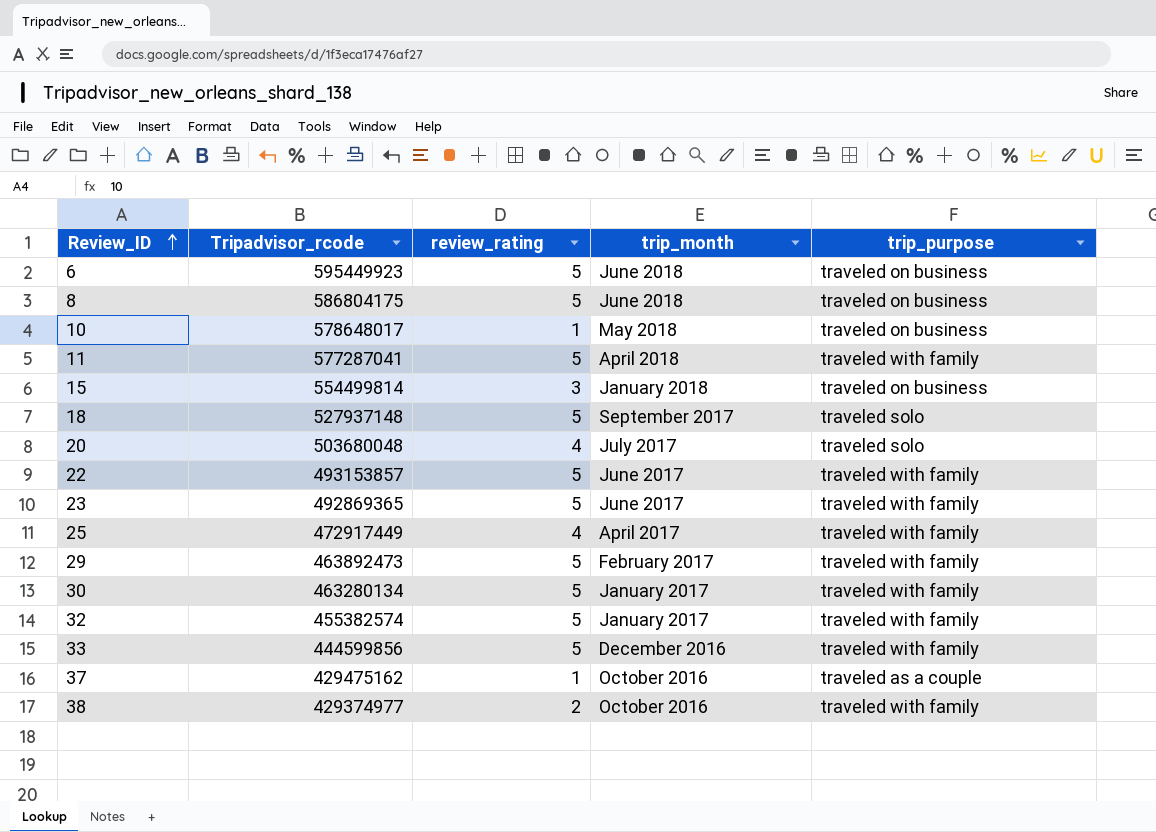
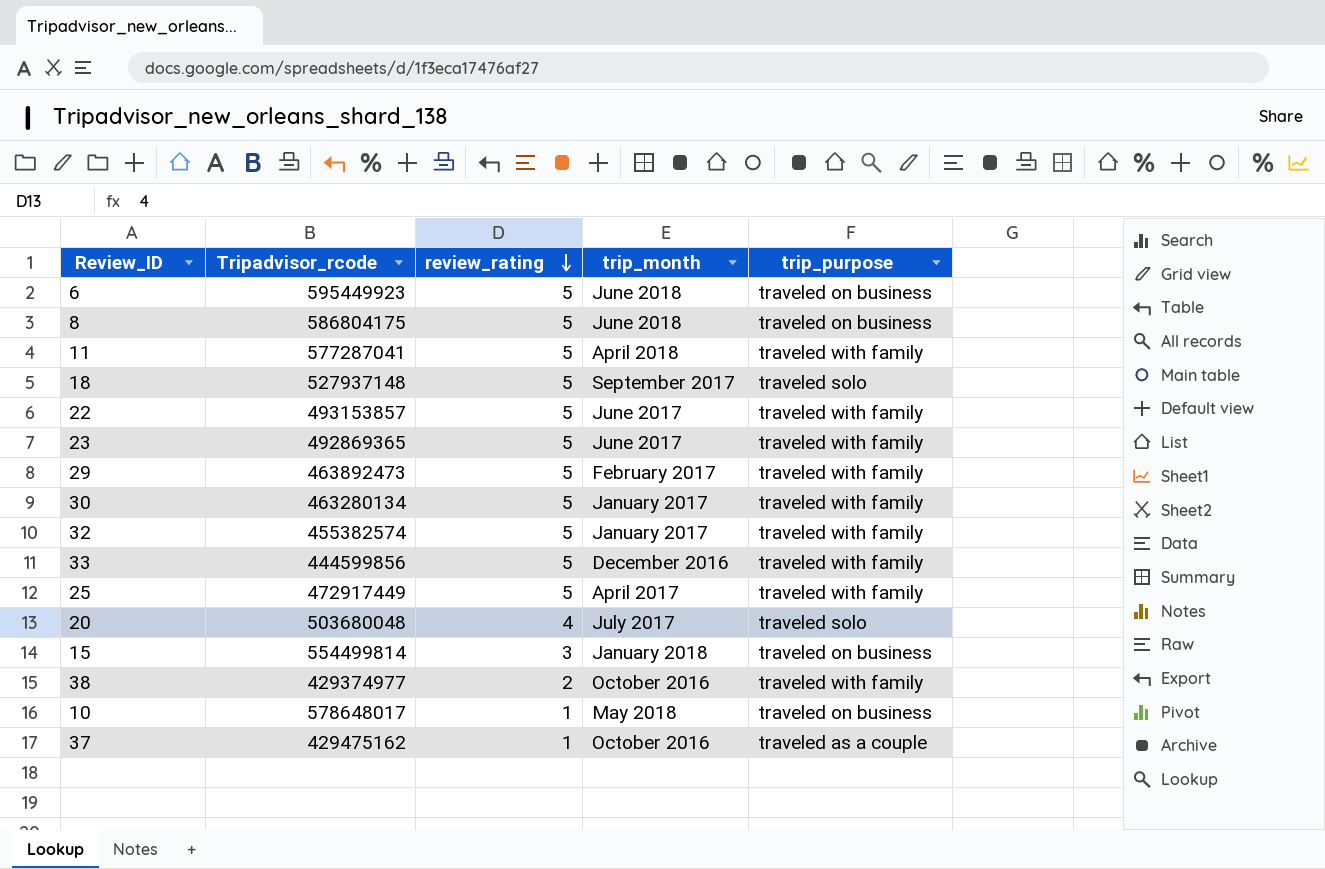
row order: Review_ID ascending -> review_rating descending
25 | review_rating: 4 -> 5

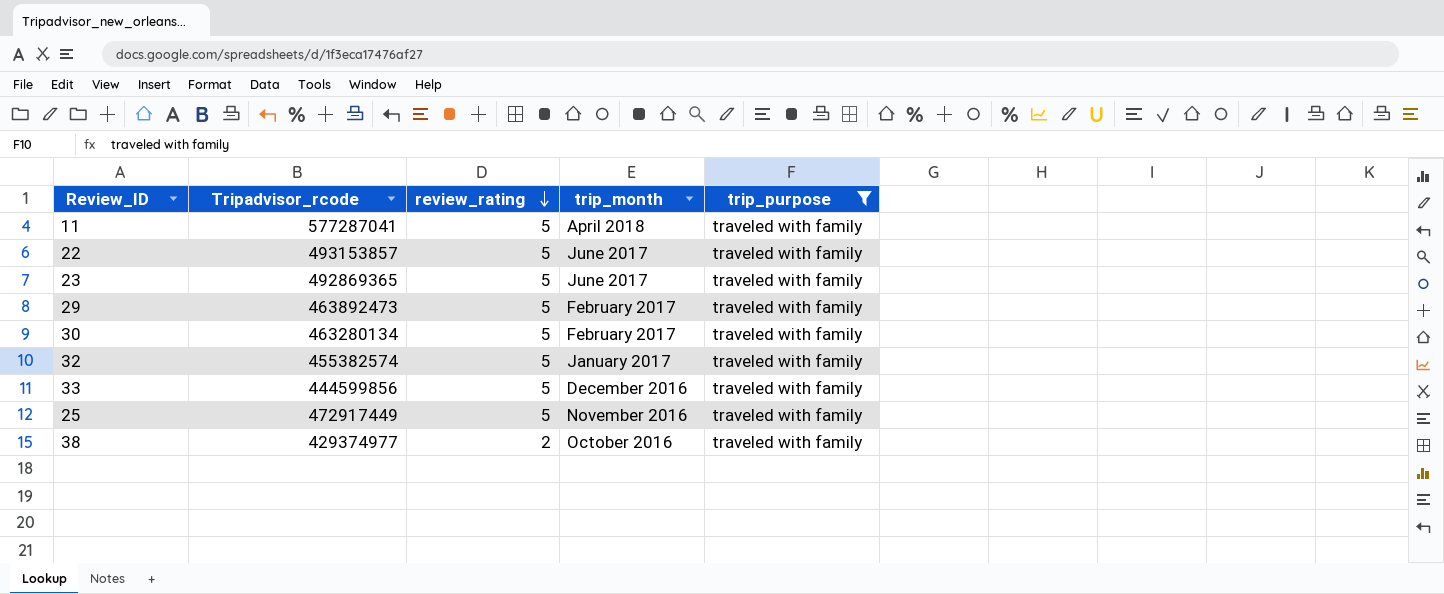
filter: none -> trip_purpose = traveled with family
30 | trip_month: January 2017 -> February 2017
25 | trip_month: April 2017 -> November 2016

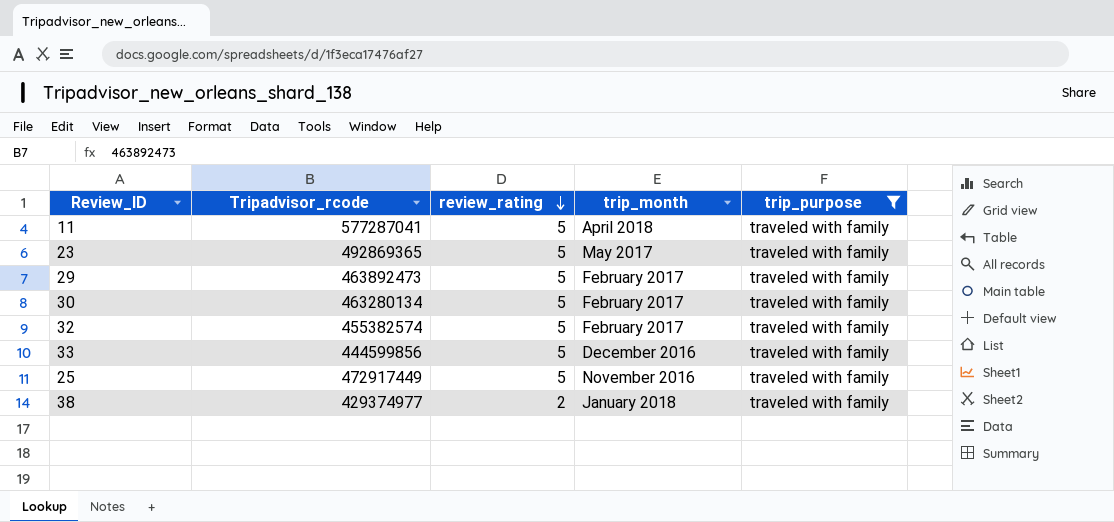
row 22: 493153857 | 5 | June 2017 | traveled with family -> none
23 | trip_month: June 2017 -> May 2017
32 | trip_month: January 2017 -> February 2017
38 | trip_month: October 2016 -> January 2018

